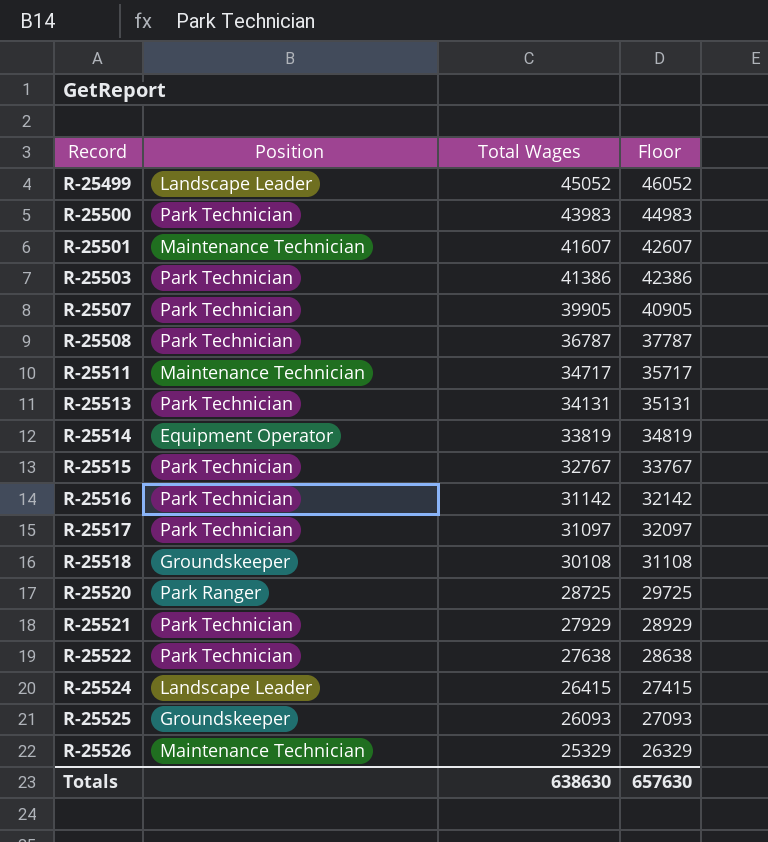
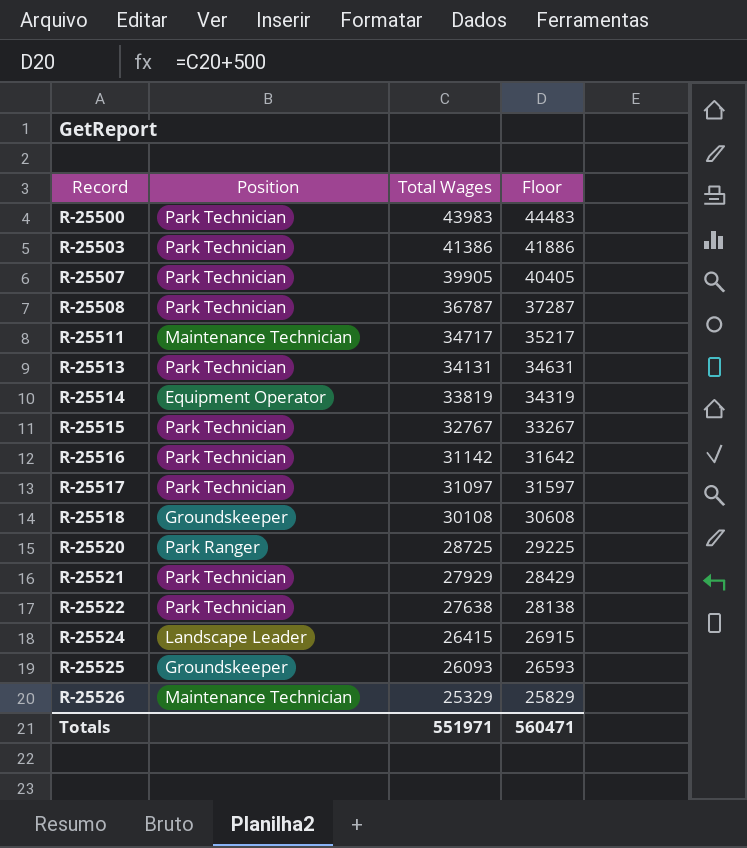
column Floor | formula: [Total Wages] + 1000 -> [Total Wages] + 500
row R-25499: Landscape Leader | 45052 | 46052 -> none
row R-25501: Maintenance Technician | 41607 | 42607 -> none
Totals | Total Wages: 638630 -> 551971
Totals | Floor: 657630 -> 560471

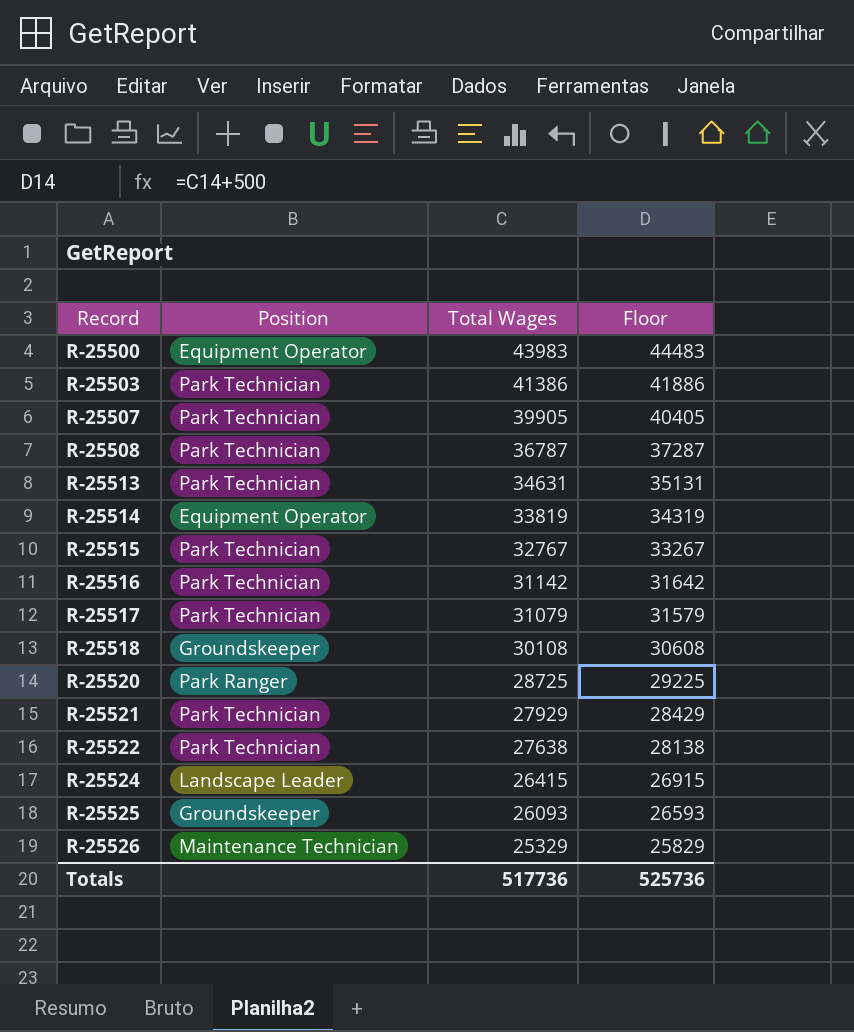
row R-25511: Maintenance Technician | 34717 | 35217 -> none
R-25500 | Position: Park Technician -> Equipment Operator
R-25513 | Total Wages: 34131 -> 34631
R-25513 | Floor: 34631 -> 35131
R-25517 | Total Wages: 31097 -> 31079
R-25517 | Floor: 31597 -> 31579
Totals | Total Wages: 551971 -> 517736
Totals | Floor: 560471 -> 525736

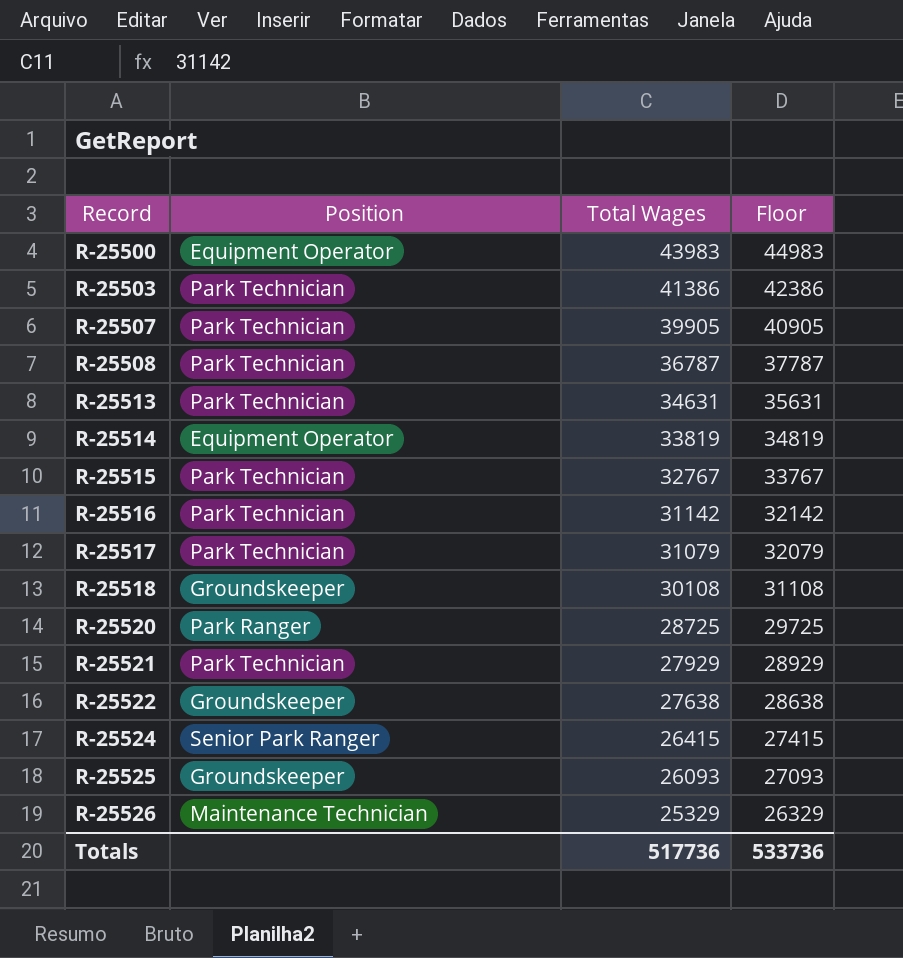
column Floor | formula: [Total Wages] + 500 -> [Total Wages] + 1000
R-25522 | Position: Park Technician -> Groundskeeper
R-25524 | Position: Landscape Leader -> Senior Park Ranger
Totals | Floor: 525736 -> 533736

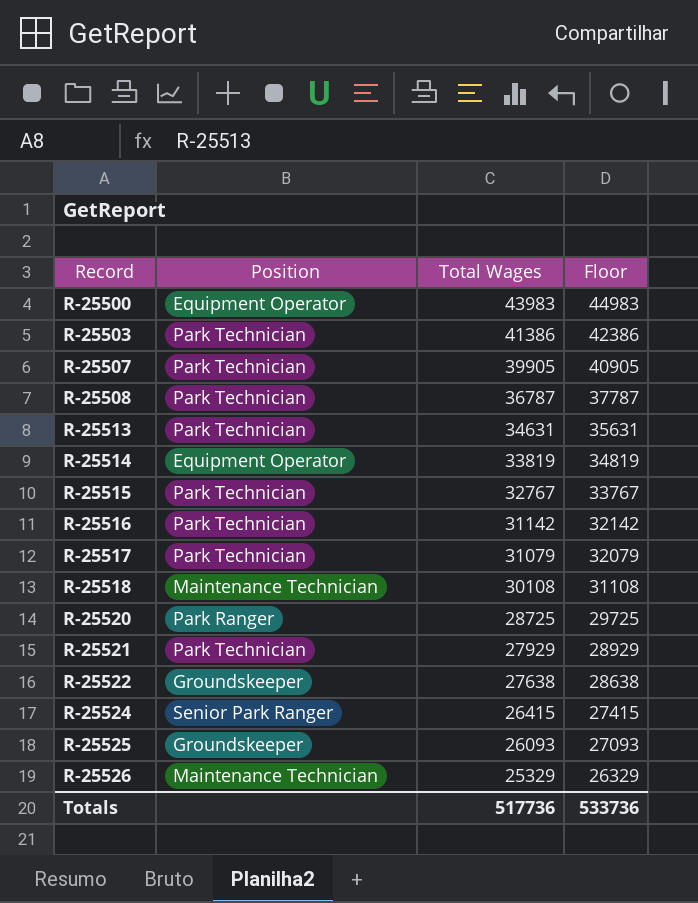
R-25518 | Position: Groundskeeper -> Maintenance Technician

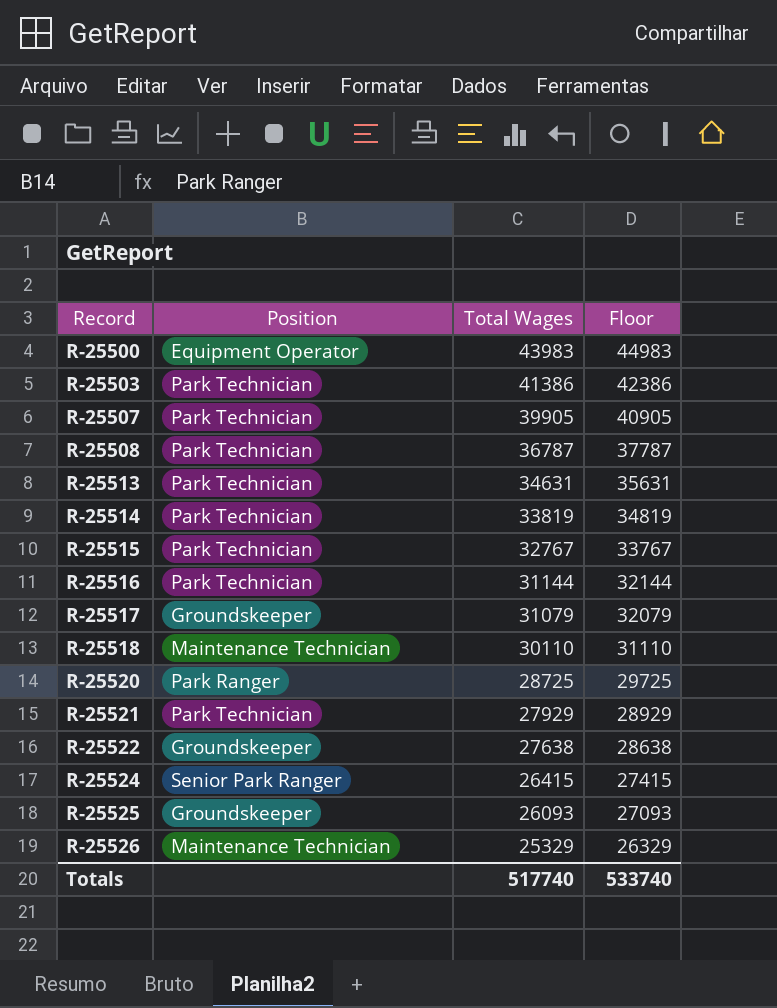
R-25514 | Position: Equipment Operator -> Park Technician
R-25516 | Total Wages: 31142 -> 31144
R-25516 | Floor: 32142 -> 32144
R-25517 | Position: Park Technician -> Groundskeeper
R-25518 | Total Wages: 30108 -> 30110
R-25518 | Floor: 31108 -> 31110
Totals | Total Wages: 517736 -> 517740
Totals | Floor: 533736 -> 533740

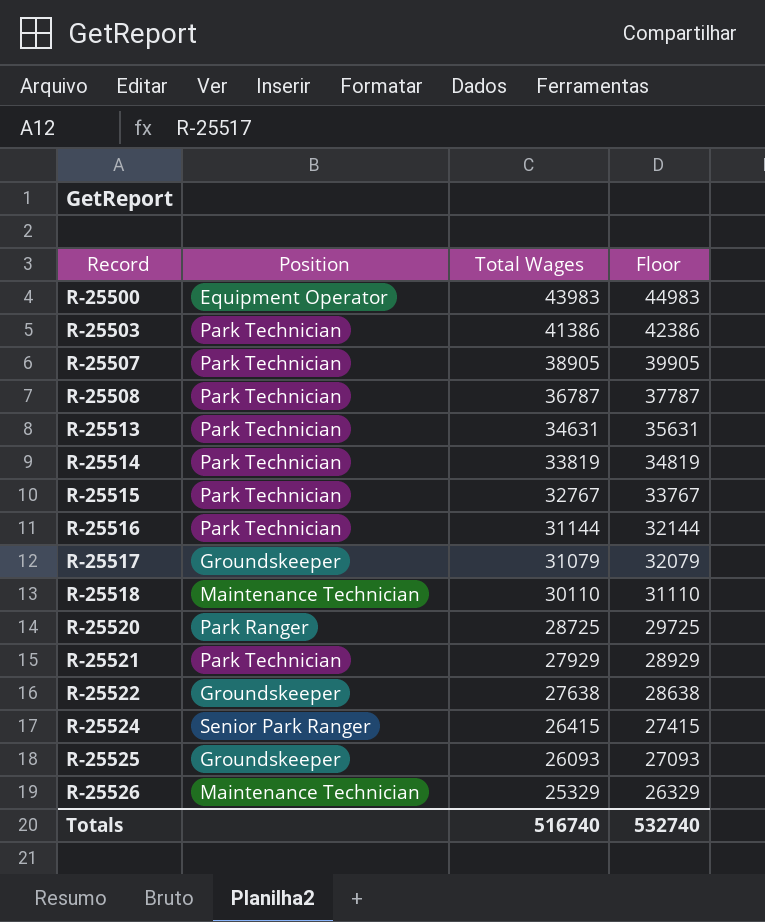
R-25507 | Total Wages: 39905 -> 38905
R-25507 | Floor: 40905 -> 39905
Totals | Total Wages: 517740 -> 516740
Totals | Floor: 533740 -> 532740

